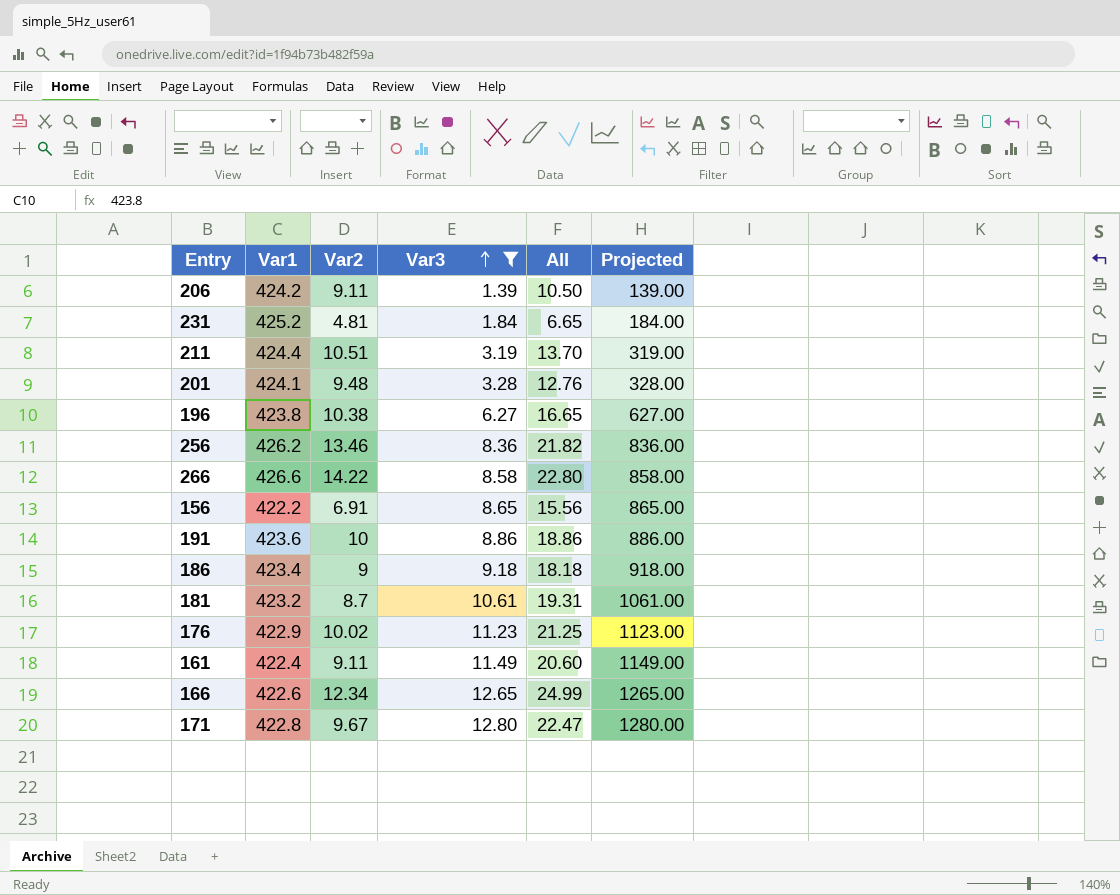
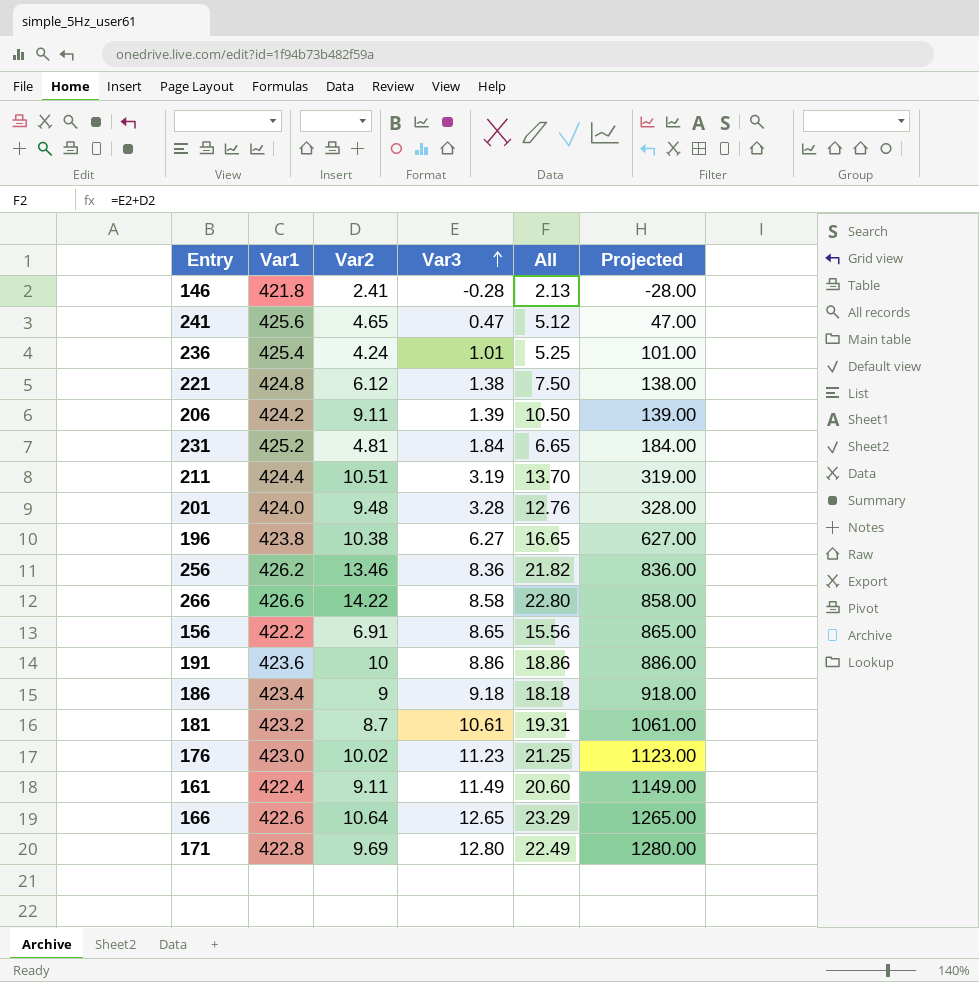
filter: Var3 >= 1.39 -> none
201 | Var1: 424.1 -> 424.0
176 | Var1: 422.9 -> 423.0
166 | Var2: 12.34 -> 10.64
166 | All: 24.99 -> 23.29
171 | Var2: 9.67 -> 9.69
171 | All: 22.47 -> 22.49

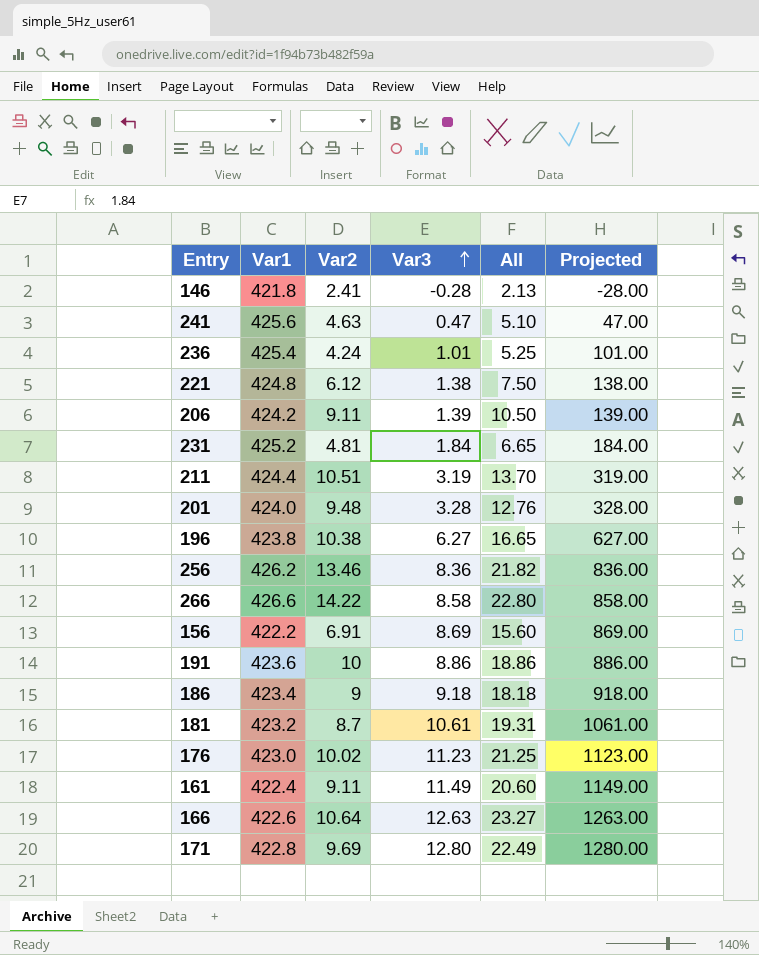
241 | Var2: 4.65 -> 4.63
241 | All: 5.12 -> 5.10
156 | Var3: 8.65 -> 8.69
156 | All: 15.56 -> 15.60
156 | Projected: 865.00 -> 869.00
166 | Var3: 12.65 -> 12.63
166 | All: 23.29 -> 23.27
166 | Projected: 1265.00 -> 1263.00

